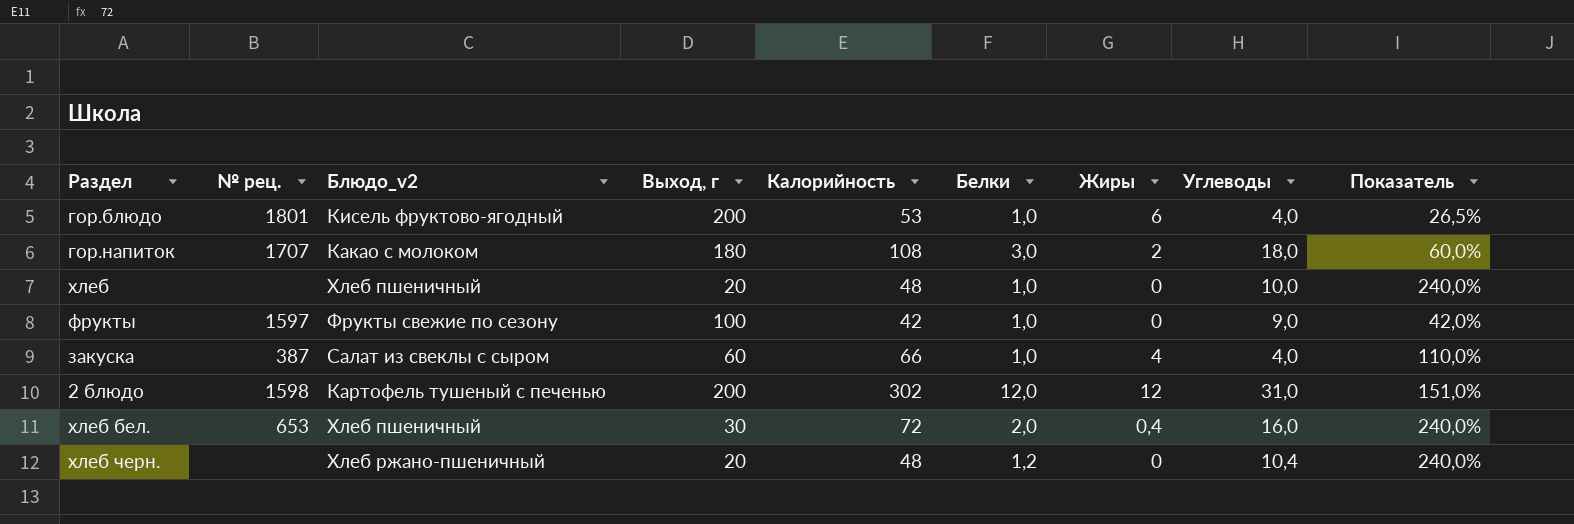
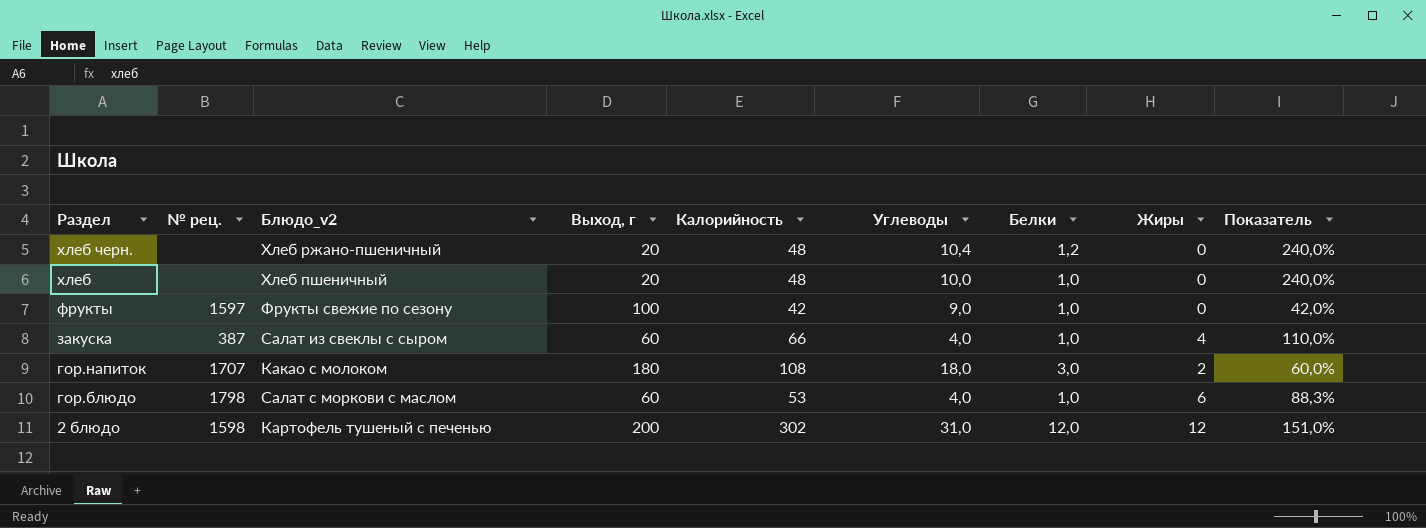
row order: none -> Раздел descending
column Углеводы | position: 8 -> 6
row хлеб бел.: 653 | Хлеб пшеничный | 30 | 72 | 2,0 | 0,4 | 16,0 | 240,0% -> none
гор.блюдо | № рец.: 1801 -> 1798
гор.блюдо | Блюдо_v2: Кисель фруктово-ягодный -> Салат с моркови с маслом
гор.блюдо | Выход, г: 200 -> 60
гор.блюдо | Показатель: 26,5% -> 88,3%

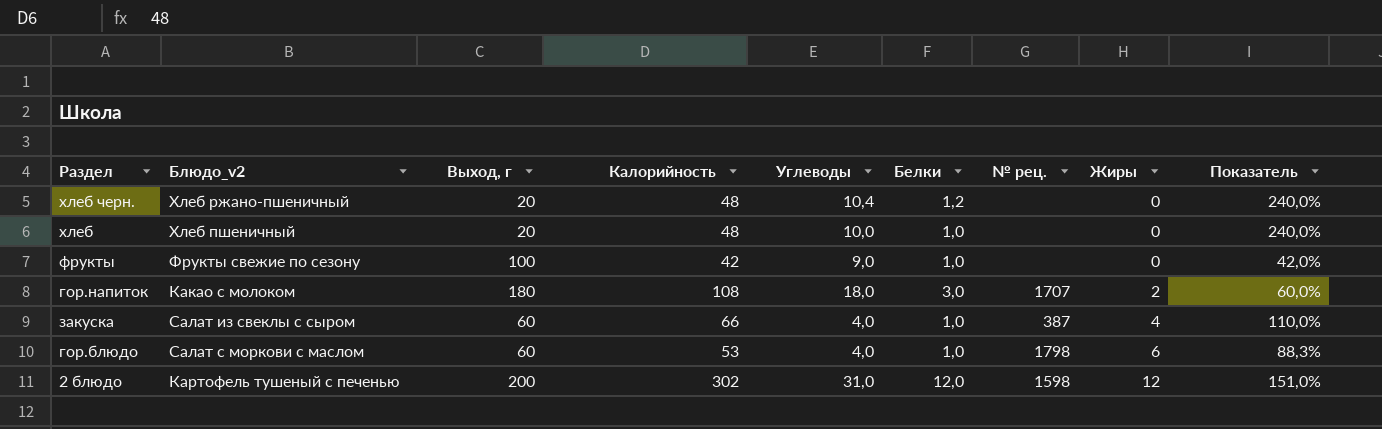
row order: Раздел descending -> Жиры ascending
column № рец. | position: 2 -> 7
фрукты | № рец.: 1597 -> none

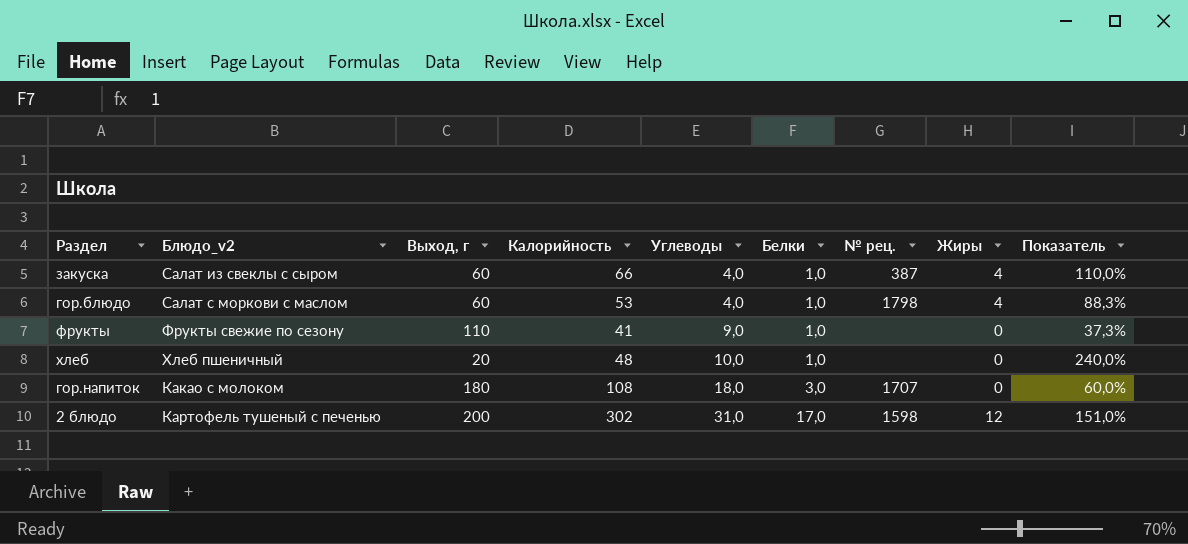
row order: Жиры ascending -> Углеводы ascending
row хлеб черн.: Хлеб ржано-пшеничный | 20 | 48 | 10,4 | 1,2 | none | 0 | 240,0% -> none
гор.блюдо | Жиры: 6 -> 4
фрукты | Выход, г: 100 -> 110
фрукты | Калорийность: 42 -> 41
фрукты | Показатель: 42,0% -> 37,3%
гор.напиток | Жиры: 2 -> 0
2 блюдо | Белки: 12,0 -> 17,0

